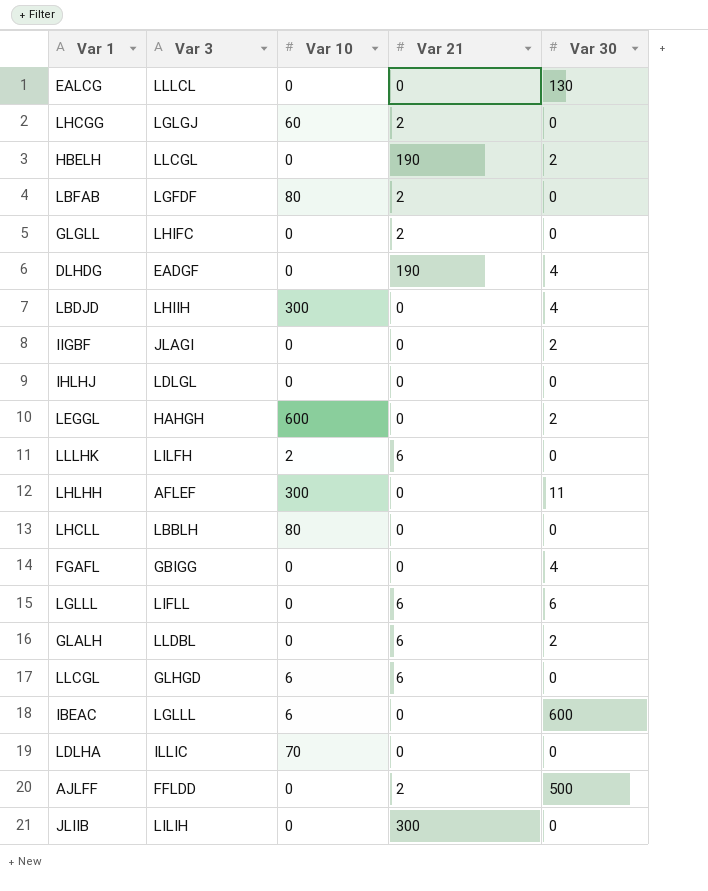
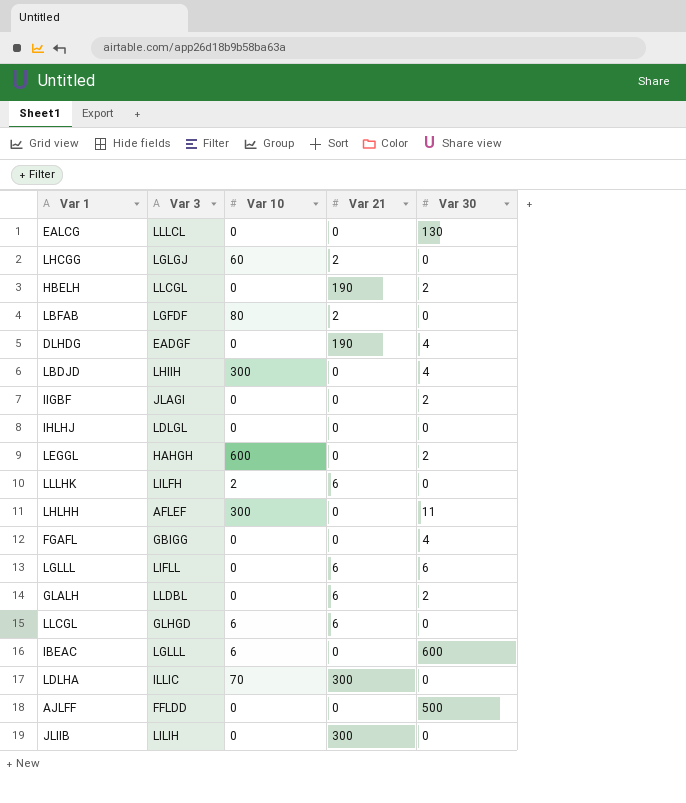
row GLGLL: LHIFC | 0 | 2 | 0 -> none
row LHCLL: LBBLH | 80 | 0 | 0 -> none
LDLHA | Var 21: 0 -> 300
AJLFF | Var 21: 2 -> 0

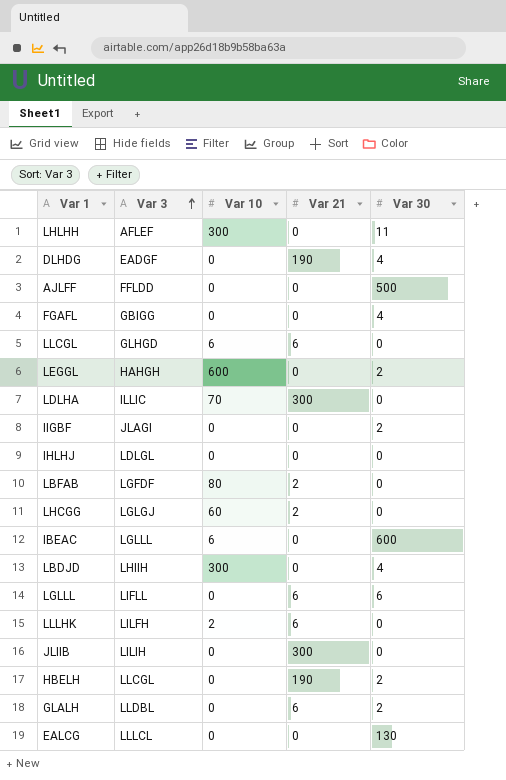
row order: none -> Var 3 ascending

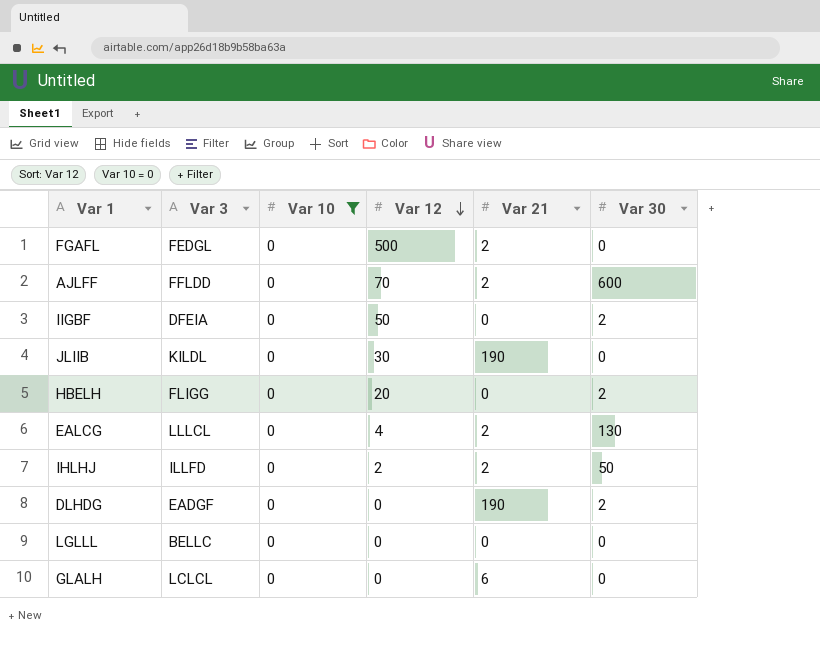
filter: none -> Var 10 = 0
row order: Var 3 ascending -> Var 12 descending
column Var 12 | position: none -> 4
FGAFL | Var 3: GBIGG -> FEDGL
FGAFL | Var 21: 0 -> 2
FGAFL | Var 30: 4 -> 0
AJLFF | Var 21: 0 -> 2
AJLFF | Var 30: 500 -> 600
IIGBF | Var 3: JLAGI -> DFEIA
JLIIB | Var 3: LILIH -> KILDL
JLIIB | Var 21: 300 -> 190
HBELH | Var 3: LLCGL -> FLIGG
HBELH | Var 21: 190 -> 0
EALCG | Var 21: 0 -> 2
IHLHJ | Var 3: LDLGL -> ILLFD
IHLHJ | Var 21: 0 -> 2
IHLHJ | Var 30: 0 -> 50
DLHDG | Var 30: 4 -> 2
LGLLL | Var 3: LIFLL -> BELLC
LGLLL | Var 21: 6 -> 0
LGLLL | Var 30: 6 -> 0
GLALH | Var 3: LLDBL -> LCLCL
GLALH | Var 30: 2 -> 0

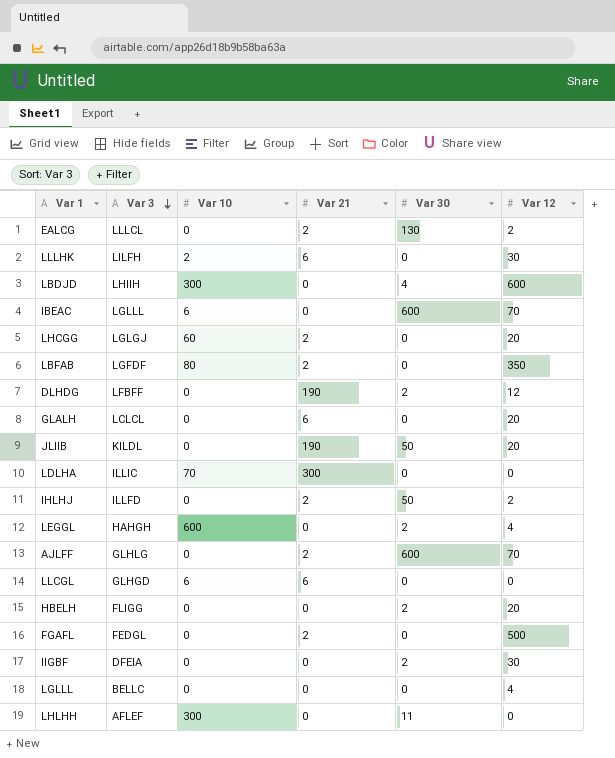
filter: Var 10 = 0 -> none
row order: Var 12 descending -> Var 3 descending
column Var 12 | position: 4 -> 6
EALCG | Var 12: 4 -> 2
DLHDG | Var 3: EADGF -> LFBFF
DLHDG | Var 12: 0 -> 12
GLALH | Var 12: 0 -> 20
JLIIB | Var 30: 0 -> 50
JLIIB | Var 12: 30 -> 20
AJLFF | Var 3: FFLDD -> GLHLG
IIGBF | Var 12: 50 -> 30
LGLLL | Var 12: 0 -> 4

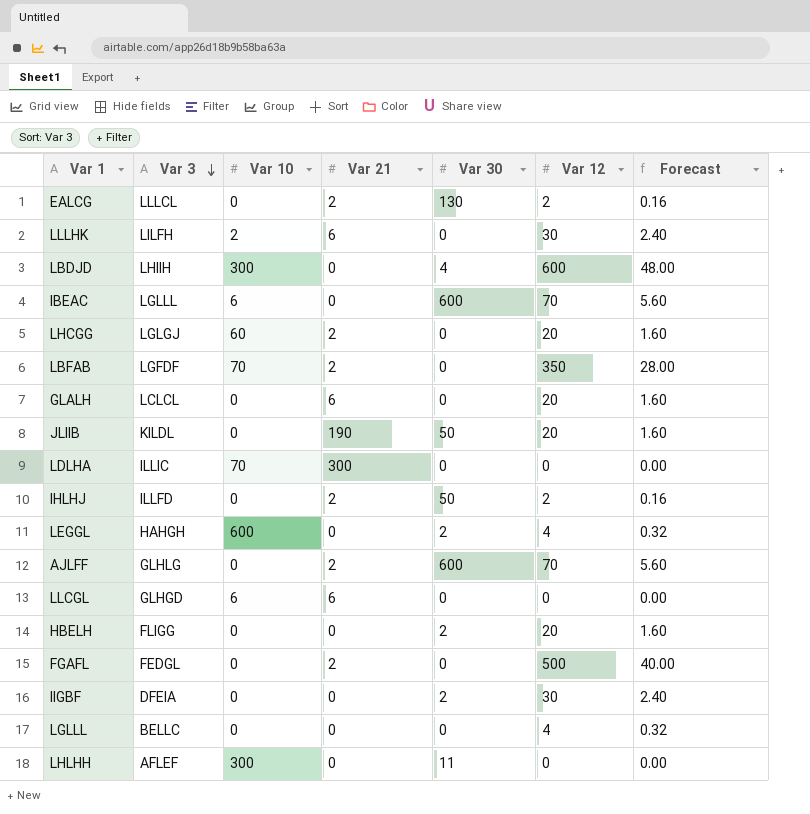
column Forecast | formula: none -> [Var 12] * 0.08
row DLHDG: LFBFF | 0 | 190 | 2 | 12 -> none
LBFAB | Var 10: 80 -> 70

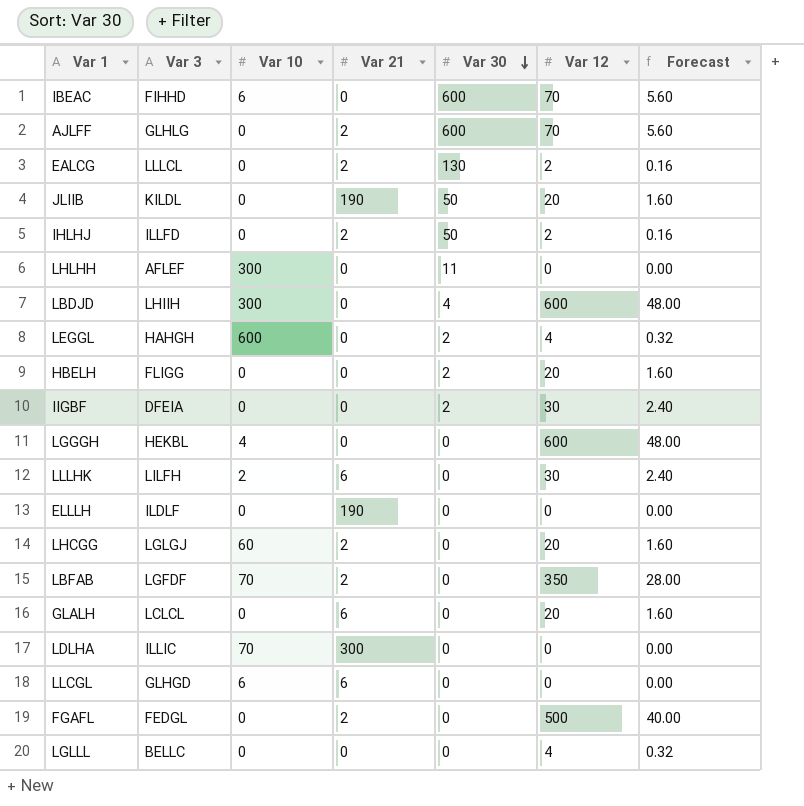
row order: Var 3 descending -> Var 30 descending
IBEAC | Var 3: LGLLL -> FIHHD
row LGGGH: none -> HEKBL | 4 | 0 | 0 | 600 | 48.00
row ELLLH: none -> ILDLF | 0 | 190 | 0 | 0 | 0.00

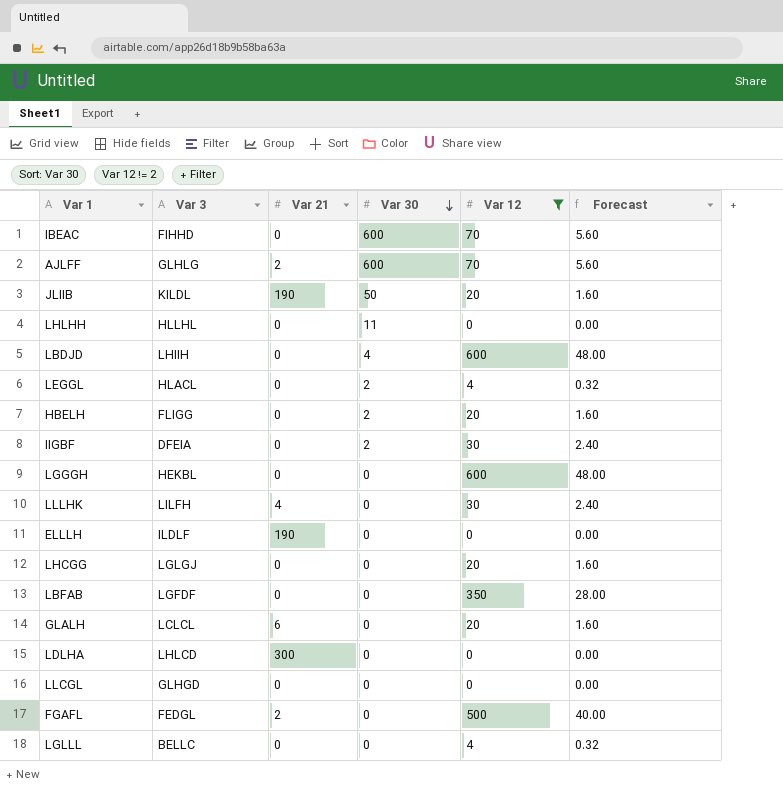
filter: none -> Var 12 != 2
column Var 10 | position: 3 -> none
LHLHH | Var 3: AFLEF -> HLLHL
LEGGL | Var 3: HAHGH -> HLACL
LLLHK | Var 21: 6 -> 4
LHCGG | Var 21: 2 -> 0
LBFAB | Var 21: 2 -> 0
LDLHA | Var 3: ILLIC -> LHLCD
LLCGL | Var 21: 6 -> 0

